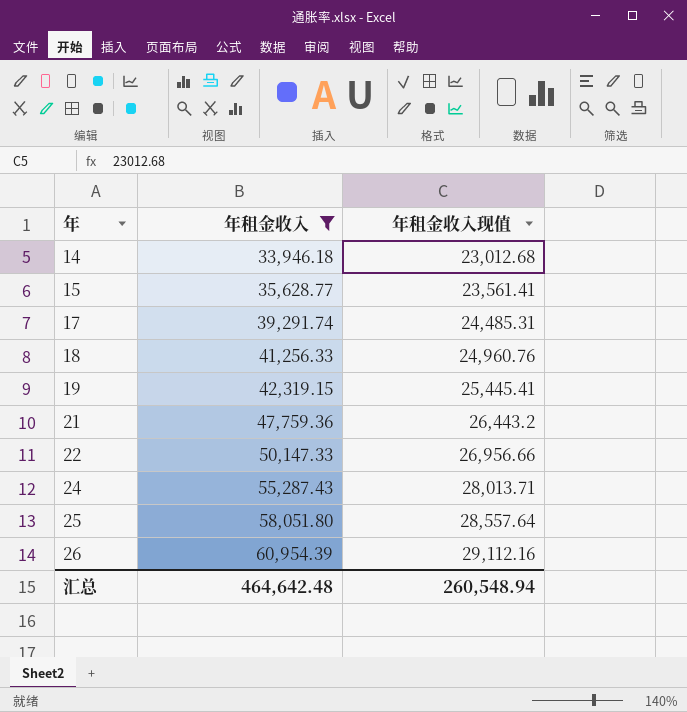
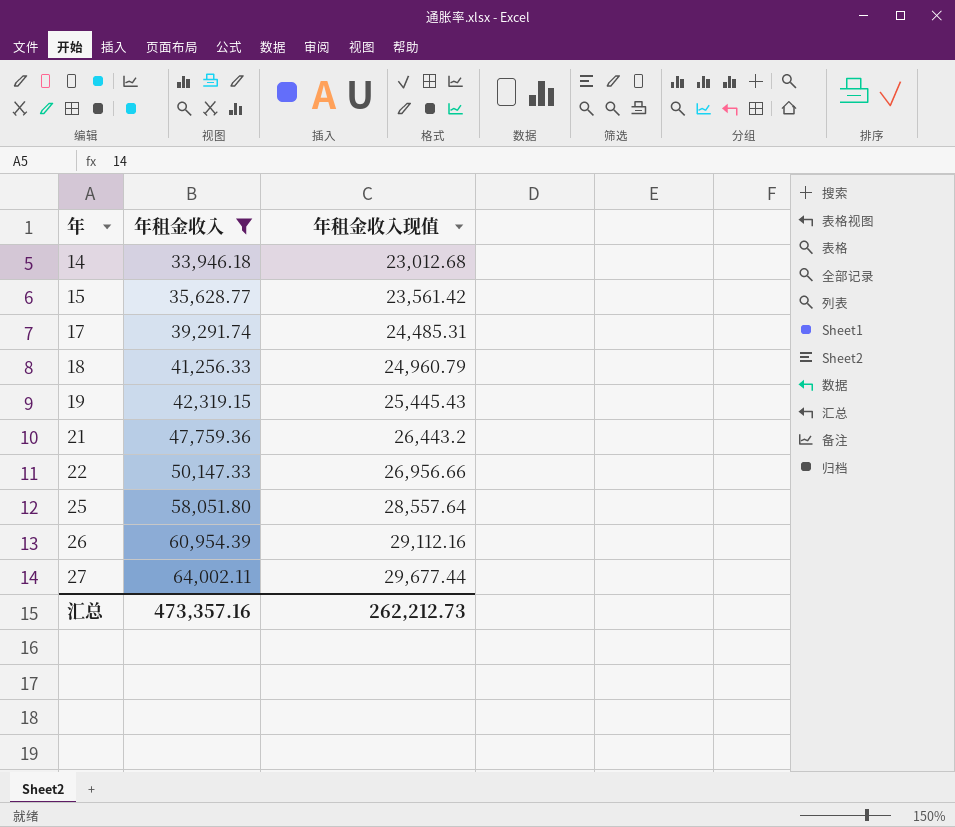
row 24: 55,287.43 | 28,013.71 -> none
15 | 年租金收入现值: 23,561.41 -> 23,561.42
18 | 年租金收入现值: 24,960.76 -> 24,960.79
19 | 年租金收入现值: 25,445.41 -> 25,445.43
row 27: none -> 64,002.11 | 29,677.44
汇总 | 年租金收入: 464,642.48 -> 473,357.16
汇总 | 年租金收入现值: 260,548.94 -> 262,212.73

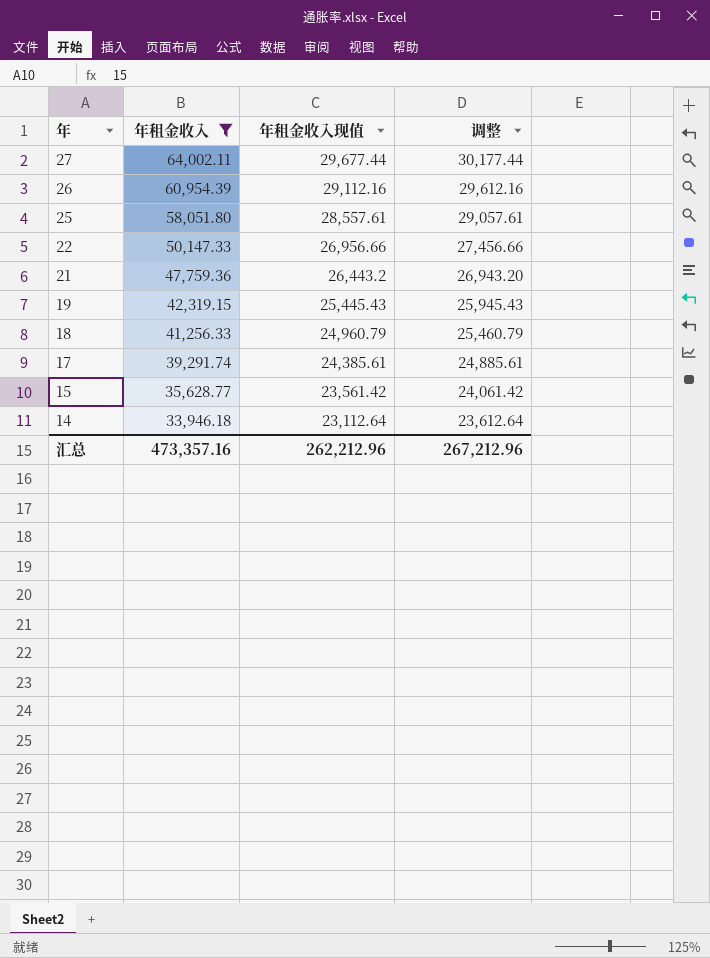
row order: 年 ascending -> 年 descending
column 调整 | formula: none -> [年租金收入现值] + 500
25 | 年租金收入现值: 28,557.64 -> 28,557.61
17 | 年租金收入现值: 24,485.31 -> 24,385.61
14 | 年租金收入现值: 23,012.68 -> 23,112.64
汇总 | 年租金收入现值: 262,212.73 -> 262,212.96

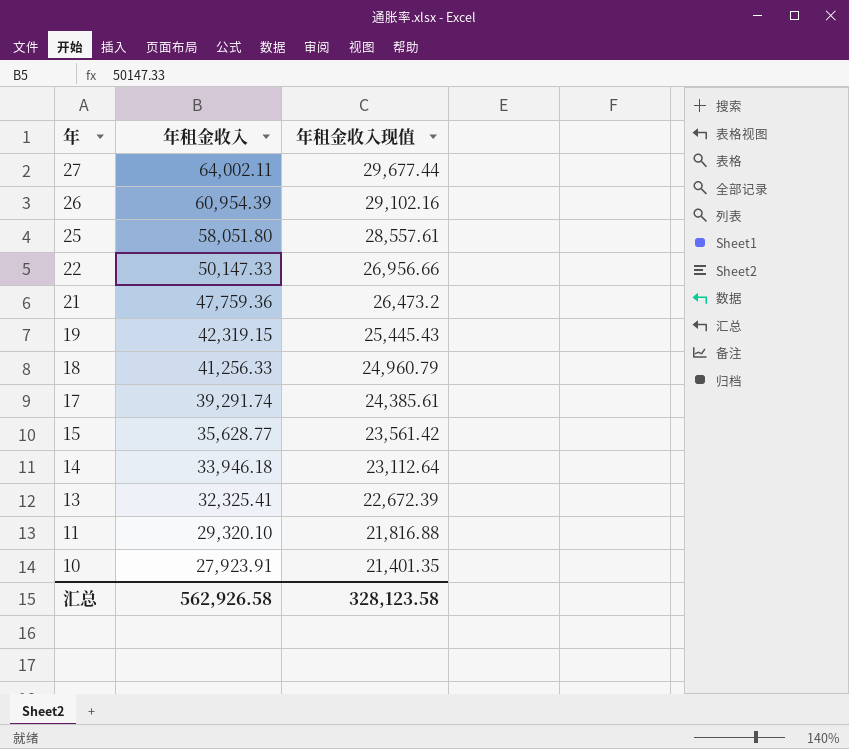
filter: 年租金收入 >= 33,946.18 -> none
column 调整 | formula: [年租金收入现值] + 500 -> none
26 | 年租金收入现值: 29,112.16 -> 29,102.16
21 | 年租金收入现值: 26,443.2 -> 26,473.2
汇总 | 年租金收入: 473,357.16 -> 562,926.58
汇总 | 年租金收入现值: 262,212.96 -> 328,123.58

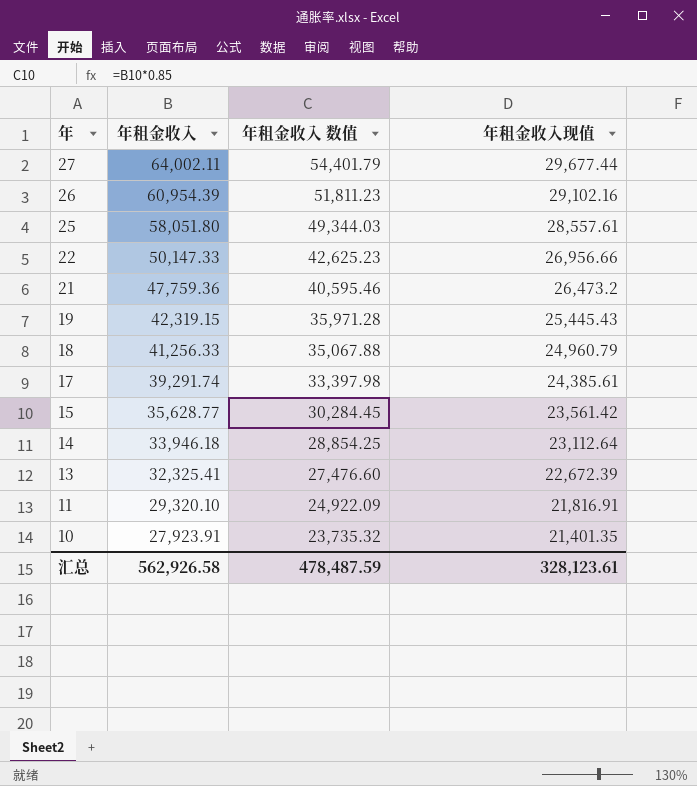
column 年租金收入 数值 | formula: none -> [年租金收入] * 0.85
11 | 年租金收入现值: 21,816.88 -> 21,816.91
汇总 | 年租金收入现值: 328,123.58 -> 328,123.61

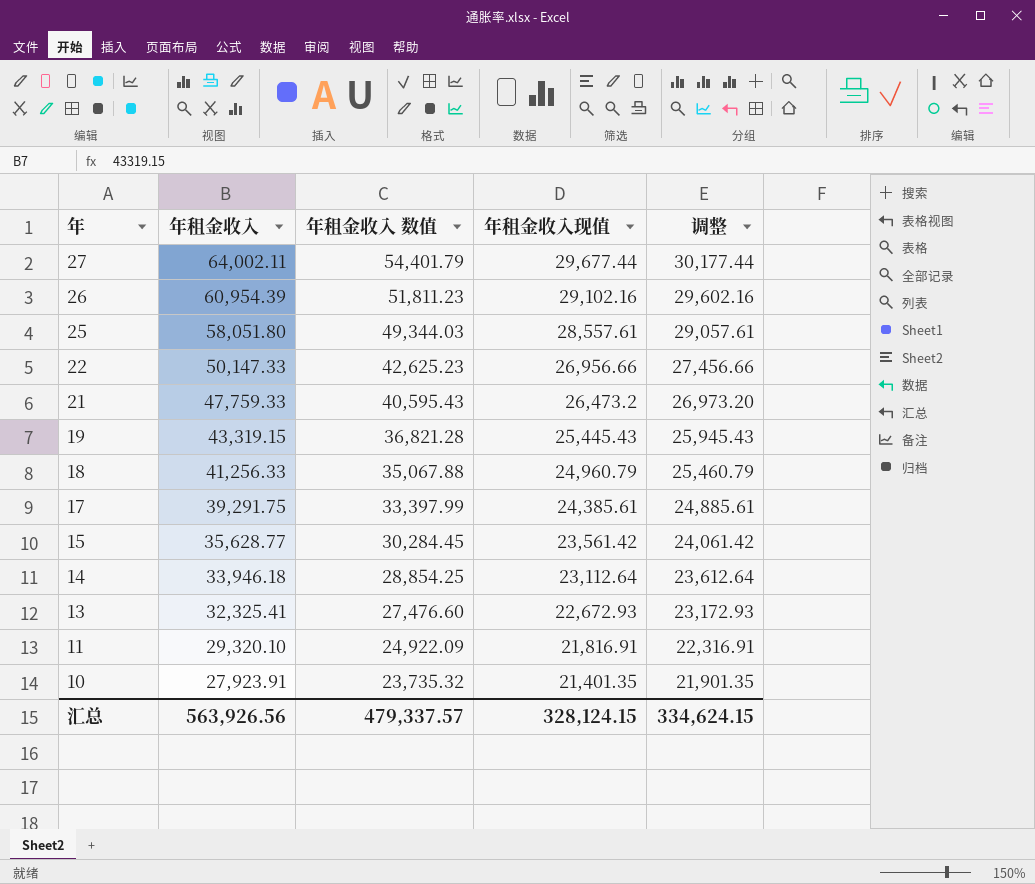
column 调整 | formula: none -> [年租金收入现值] + 500
21 | 年租金收入: 47,759.36 -> 47,759.33
21 | 年租金收入 数值: 40,595.46 -> 40,595.43
19 | 年租金收入: 42,319.15 -> 43,319.15
19 | 年租金收入 数值: 35,971.28 -> 36,821.28
17 | 年租金收入: 39,291.74 -> 39,291.75
17 | 年租金收入 数值: 33,397.98 -> 33,397.99
13 | 年租金收入现值: 22,672.39 -> 22,672.93
汇总 | 年租金收入: 562,926.58 -> 563,926.56
汇总 | 年租金收入 数值: 478,487.59 -> 479,337.57
汇总 | 年租金收入现值: 328,123.61 -> 328,124.15

